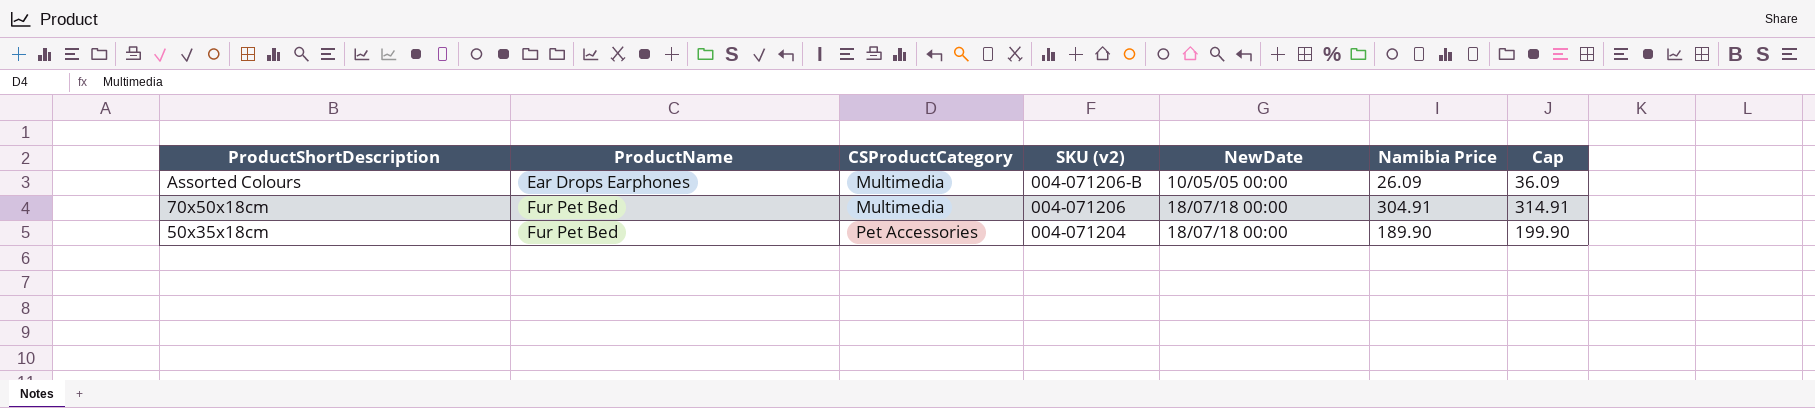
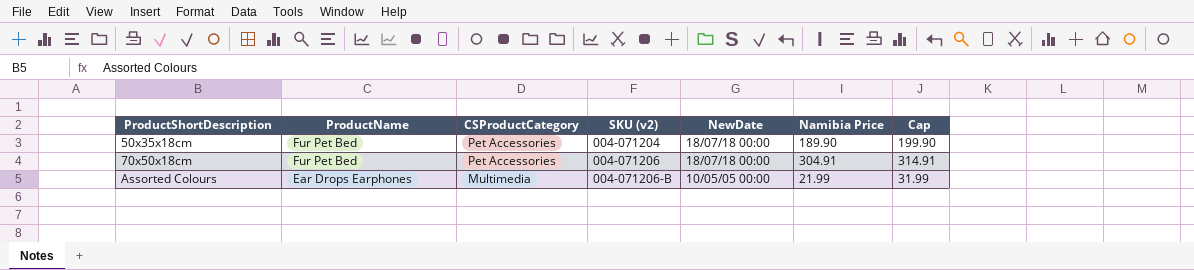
row order: ProductShortDescription descending -> ProductShortDescription ascending
70x50x18cm | CSProductCategory: Multimedia -> Pet Accessories
Assorted Colours | Namibia Price: 26.09 -> 21.99
Assorted Colours | Cap: 36.09 -> 31.99

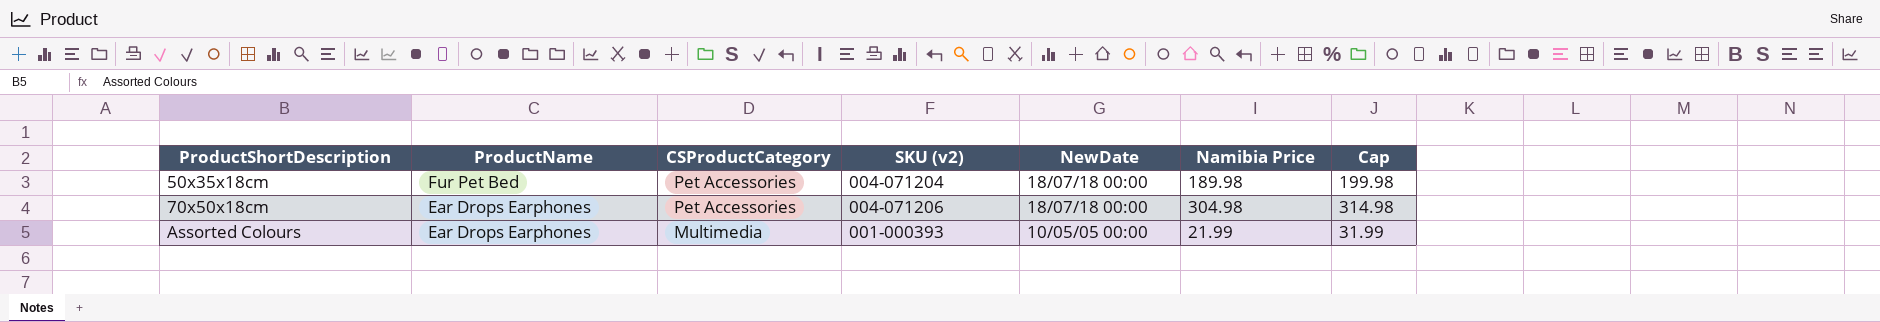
50x35x18cm | Namibia Price: 189.90 -> 189.98
50x35x18cm | Cap: 199.90 -> 199.98
70x50x18cm | ProductName: Fur Pet Bed -> Ear Drops Earphones
70x50x18cm | Namibia Price: 304.91 -> 304.98
70x50x18cm | Cap: 314.91 -> 314.98
Assorted Colours | SKU (v2): 004-071206-B -> 001-000393

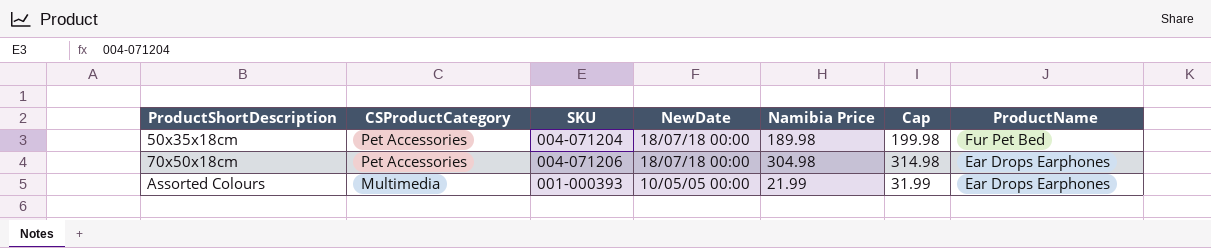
column name: SKU (v2) -> SKU
column ProductName | position: 2 -> 7

